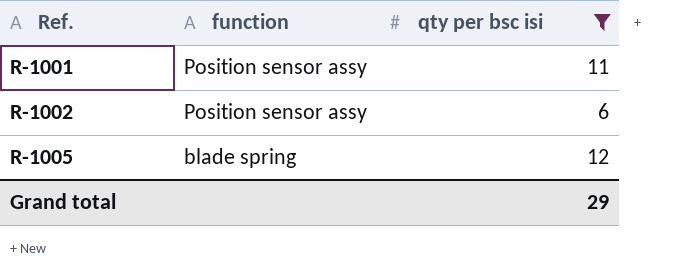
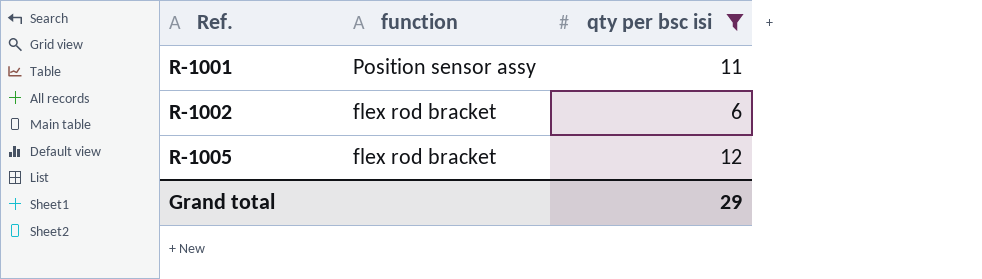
R-1002 | function: Position sensor assy -> flex rod bracket
R-1005 | function: blade spring -> flex rod bracket

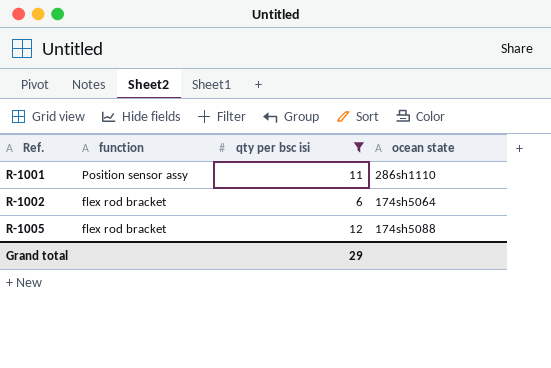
column ocean state | position: none -> 4

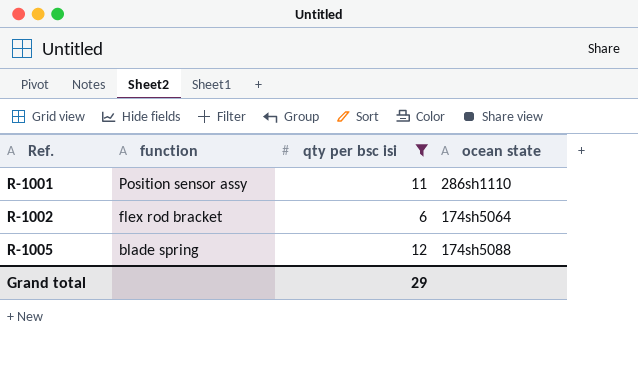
R-1005 | function: flex rod bracket -> blade spring

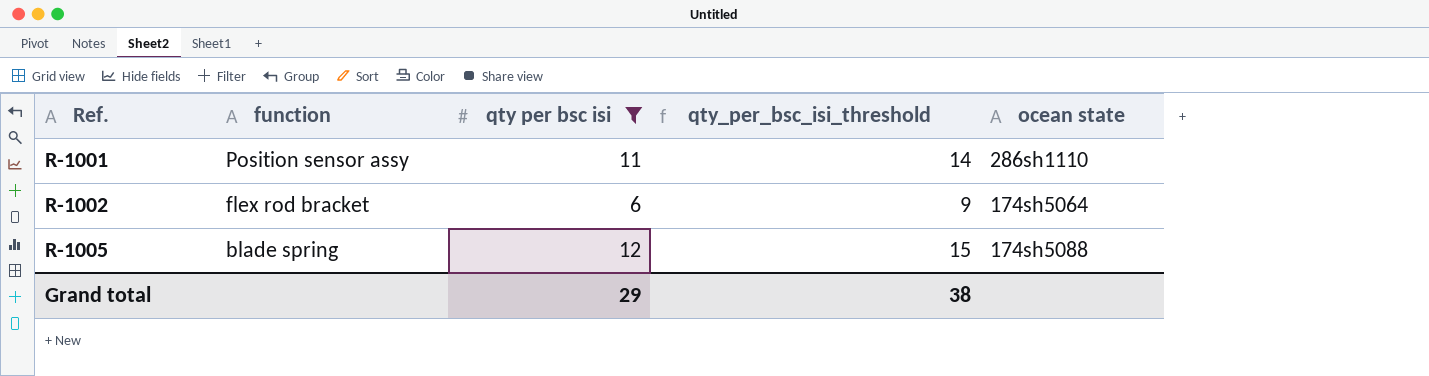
column qty_per_bsc_isi_threshold | formula: none -> [qty per bsc isi] + 3

